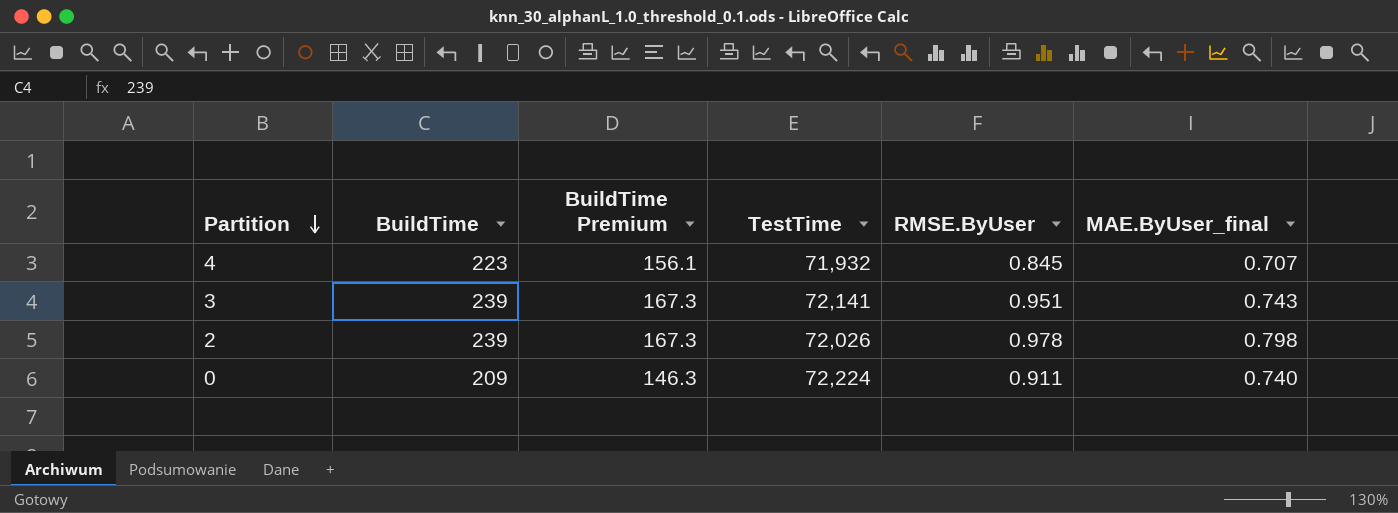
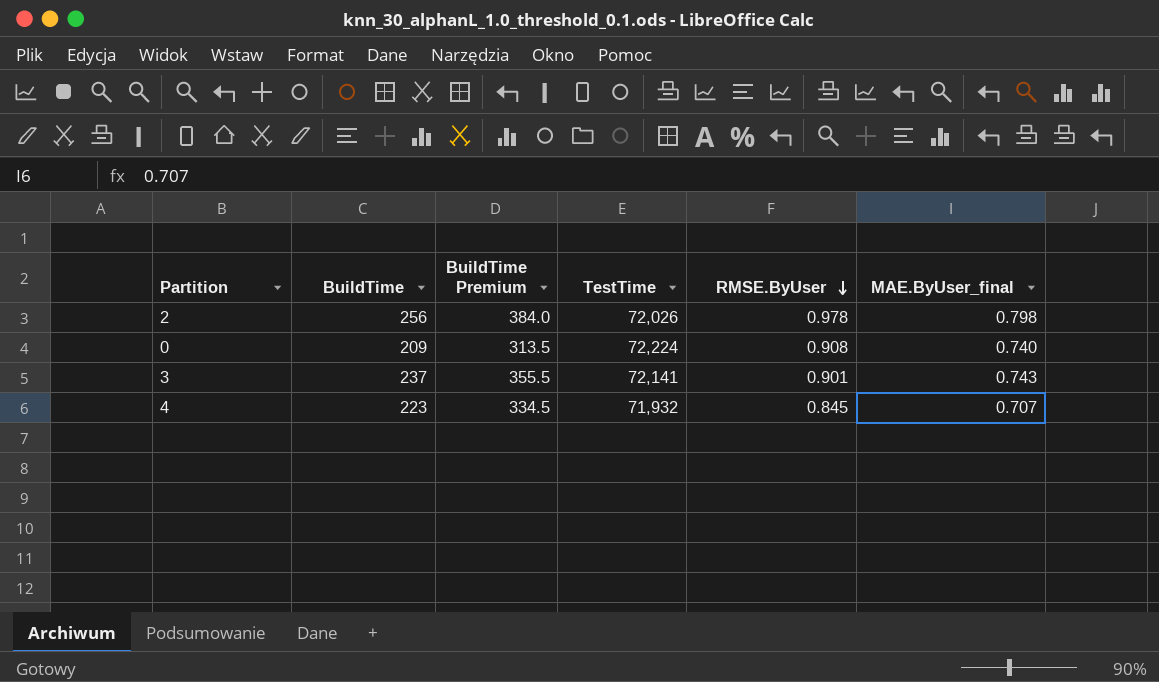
row order: Partition descending -> RMSE.ByUser descending
column BuildTime Premium | formula: [BuildTime] * 0.7 -> [BuildTime] * 1.5
2 | BuildTime: 239 -> 256
0 | RMSE.ByUser: 0.911 -> 0.908
3 | BuildTime: 239 -> 237
3 | RMSE.ByUser: 0.951 -> 0.901

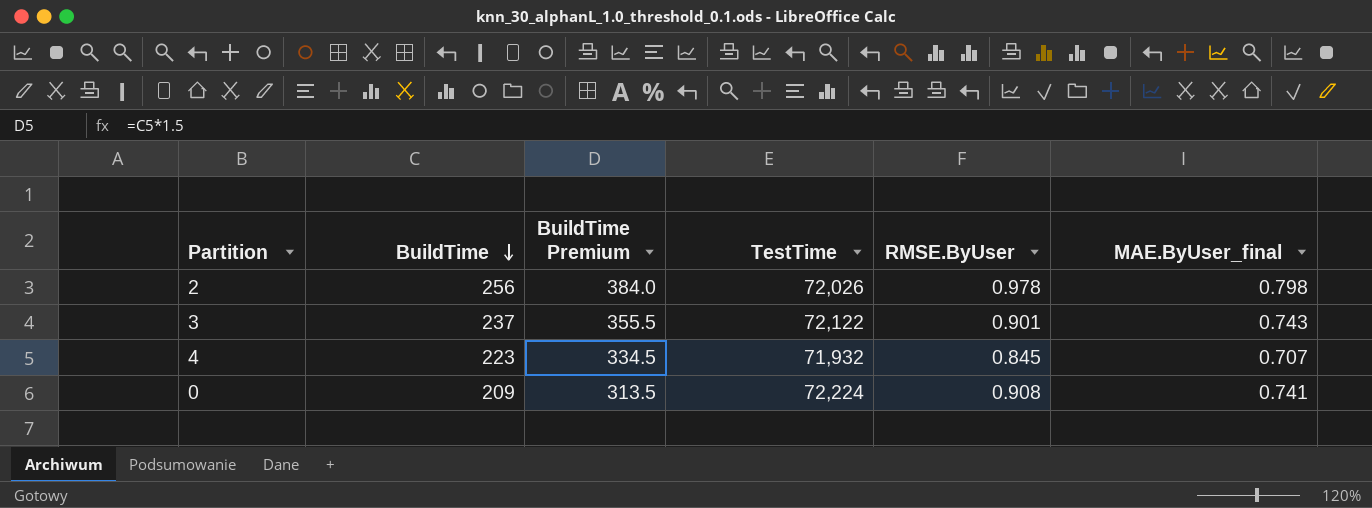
row order: RMSE.ByUser descending -> BuildTime descending
3 | TestTime: 72,141 -> 72,122
0 | MAE.ByUser_final: 0.740 -> 0.741

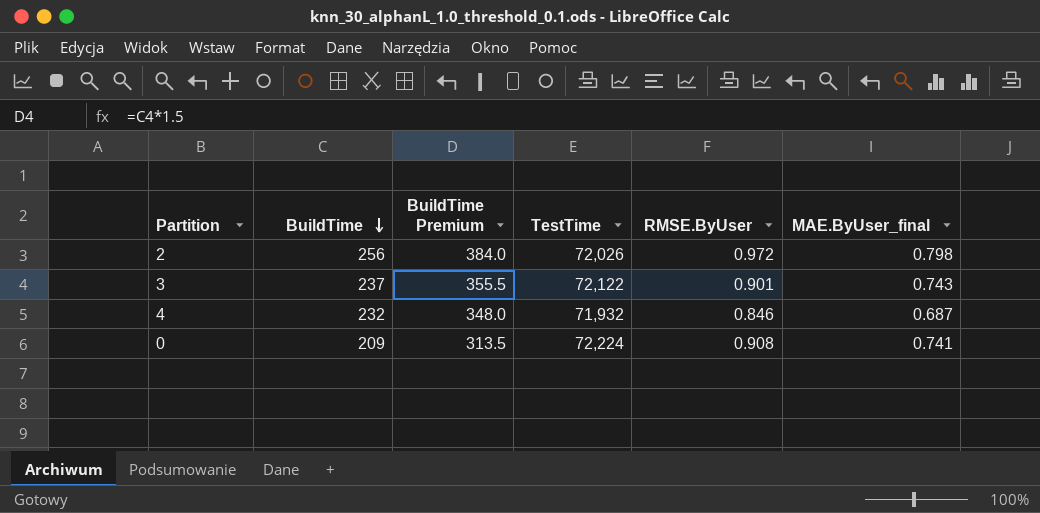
2 | RMSE.ByUser: 0.978 -> 0.972
4 | BuildTime: 223 -> 232
4 | BuildTime Premium: 334.5 -> 348.0
4 | RMSE.ByUser: 0.845 -> 0.846
4 | MAE.ByUser_final: 0.707 -> 0.687

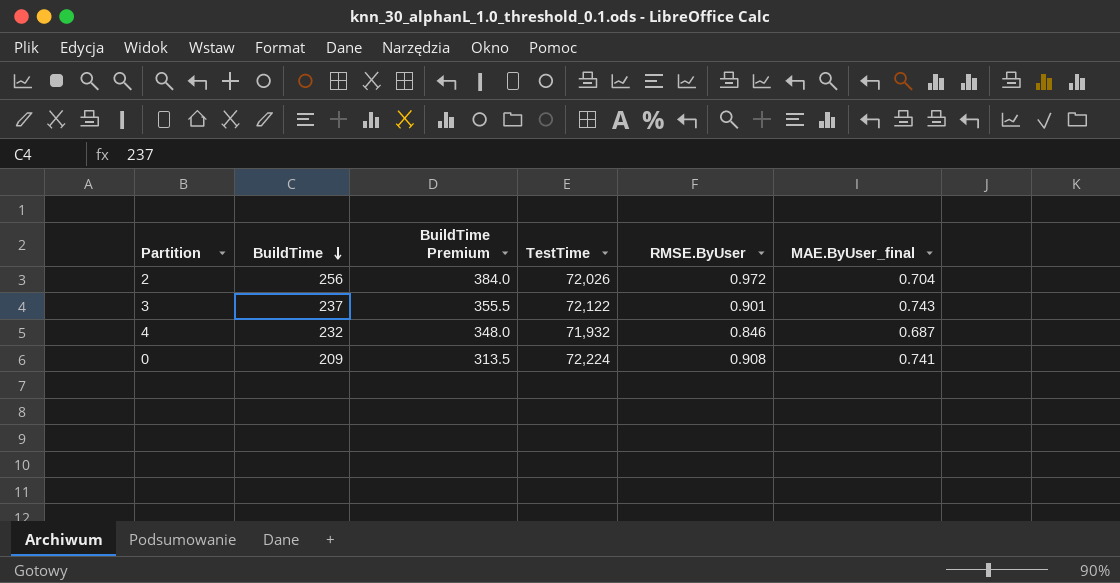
2 | MAE.ByUser_final: 0.798 -> 0.704

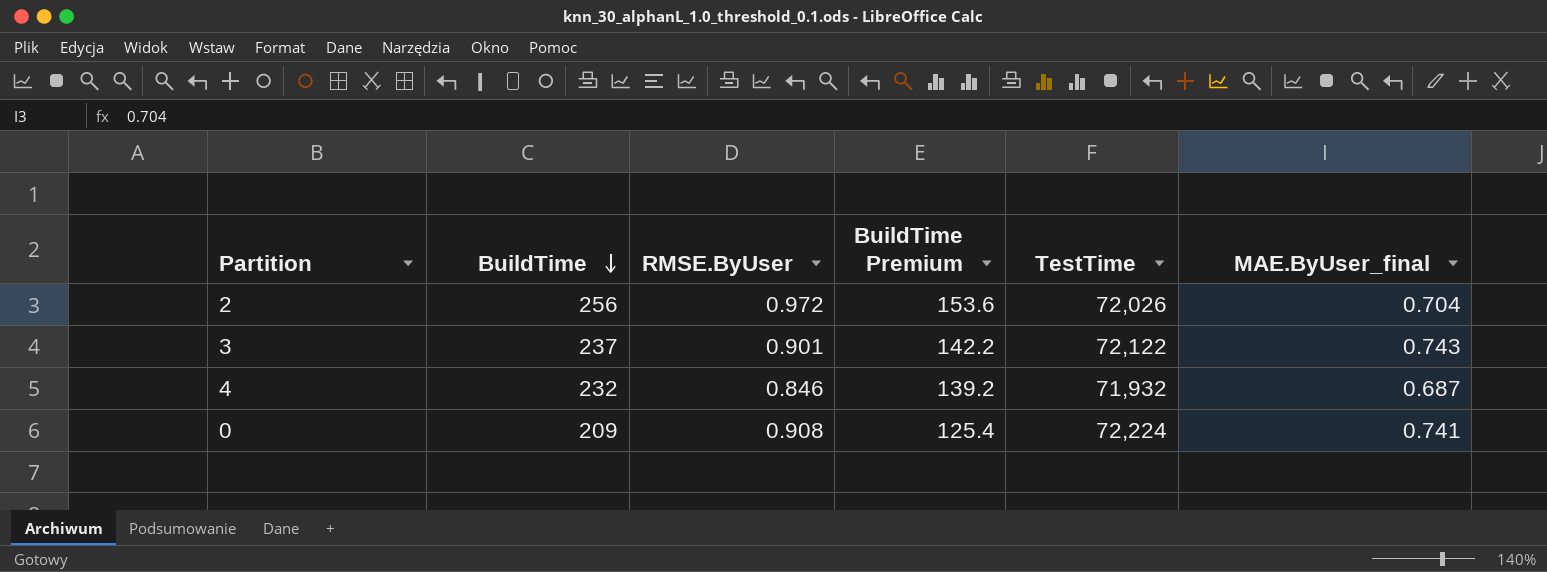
column RMSE.ByUser | position: 5 -> 3
column BuildTime Premium | formula: [BuildTime] * 1.5 -> [BuildTime] * 0.6

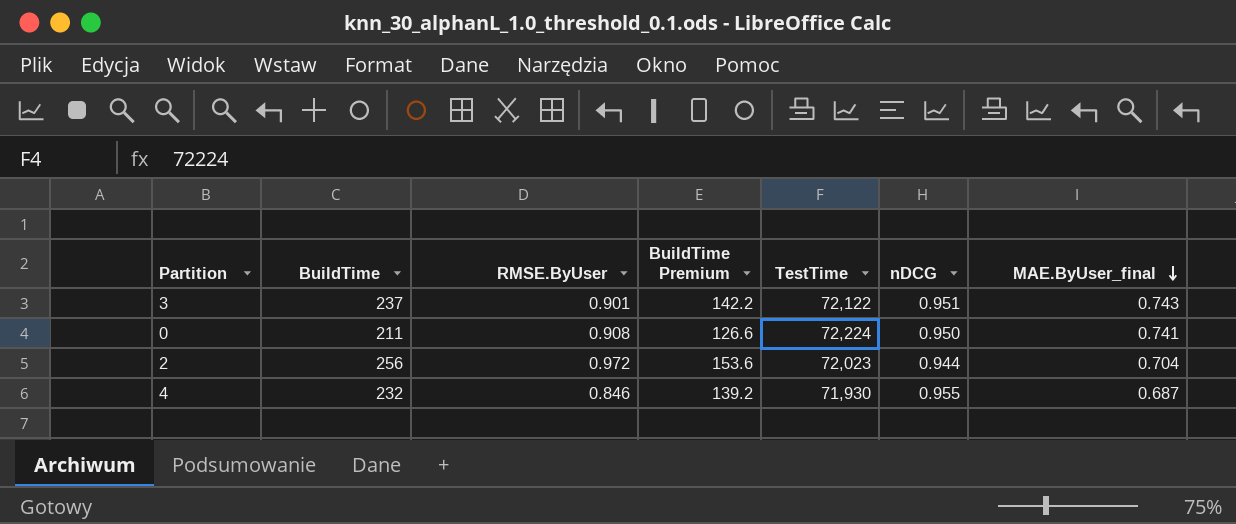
row order: BuildTime descending -> MAE.ByUser_final descending
column nDCG | position: none -> 6
0 | BuildTime: 209 -> 211
0 | BuildTime Premium: 125.4 -> 126.6
2 | TestTime: 72,026 -> 72,023
4 | TestTime: 71,932 -> 71,930

